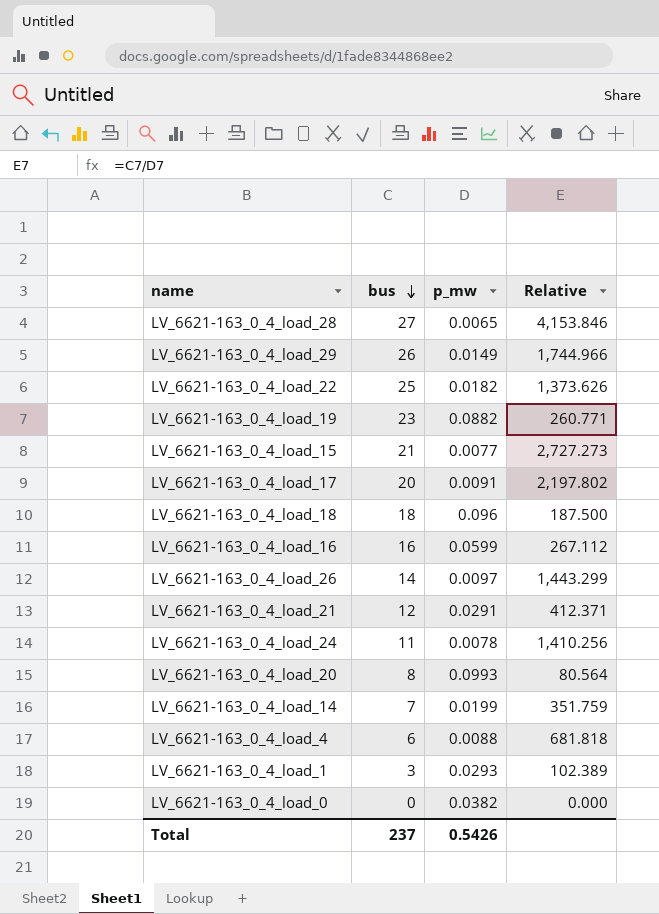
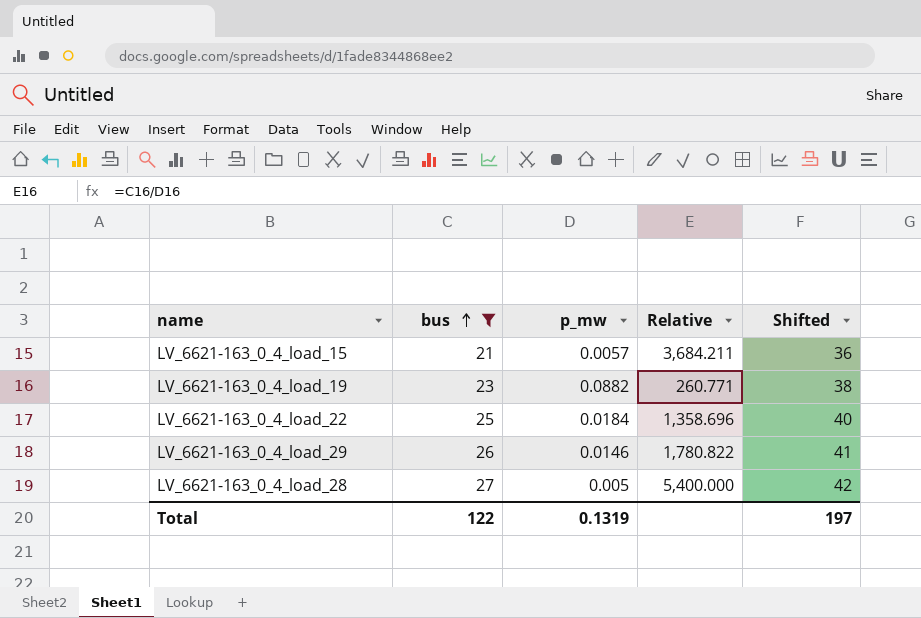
filter: none -> bus >= 21
row order: bus descending -> bus ascending
column Shifted | formula: none -> [bus] + 15
LV_6621-163_0_4_load_15 | p_mw: 0.0077 -> 0.0057
LV_6621-163_0_4_load_15 | Relative: 2,727.273 -> 3,684.211
LV_6621-163_0_4_load_22 | p_mw: 0.0182 -> 0.0184
LV_6621-163_0_4_load_22 | Relative: 1,373.626 -> 1,358.696
LV_6621-163_0_4_load_29 | p_mw: 0.0149 -> 0.0146
LV_6621-163_0_4_load_29 | Relative: 1,744.966 -> 1,780.822
LV_6621-163_0_4_load_28 | p_mw: 0.0065 -> 0.005
LV_6621-163_0_4_load_28 | Relative: 4,153.846 -> 5,400.000
Total | bus: 237 -> 122
Total | p_mw: 0.5426 -> 0.1319

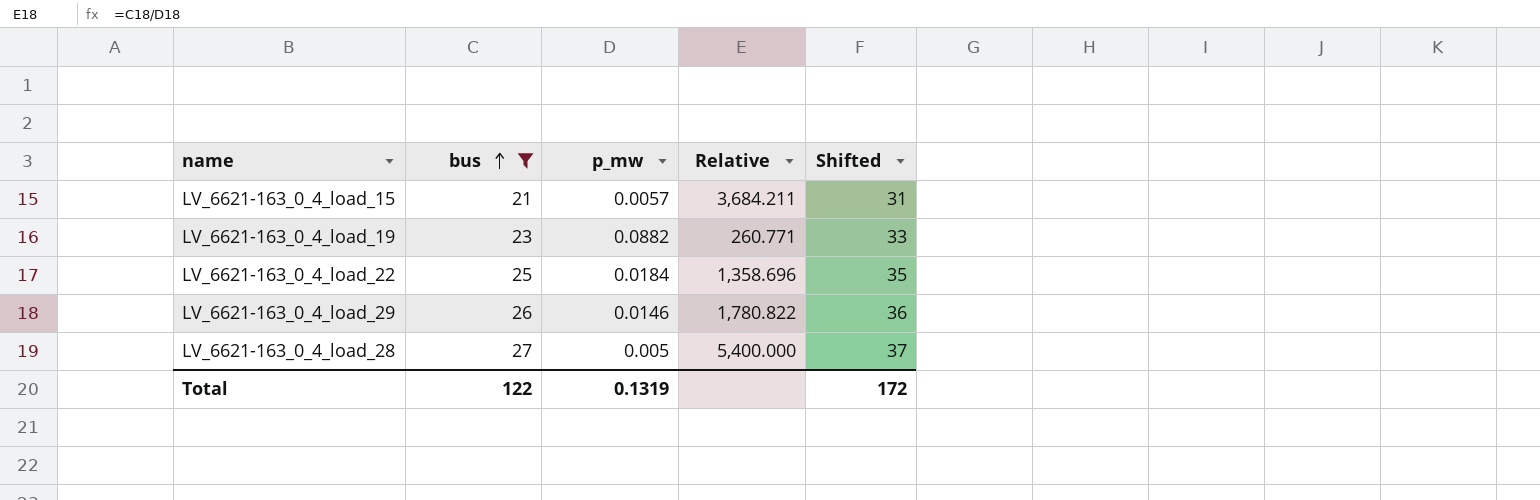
column Shifted | formula: [bus] + 15 -> [bus] + 10
Total | Shifted: 197 -> 172

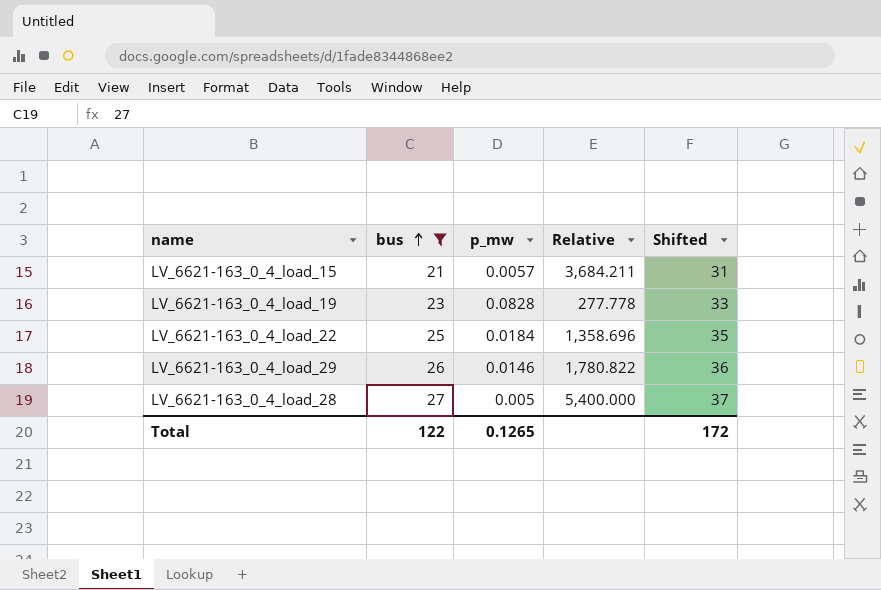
LV_6621-163_0_4_load_19 | p_mw: 0.0882 -> 0.0828
LV_6621-163_0_4_load_19 | Relative: 260.771 -> 277.778
Total | p_mw: 0.1319 -> 0.1265

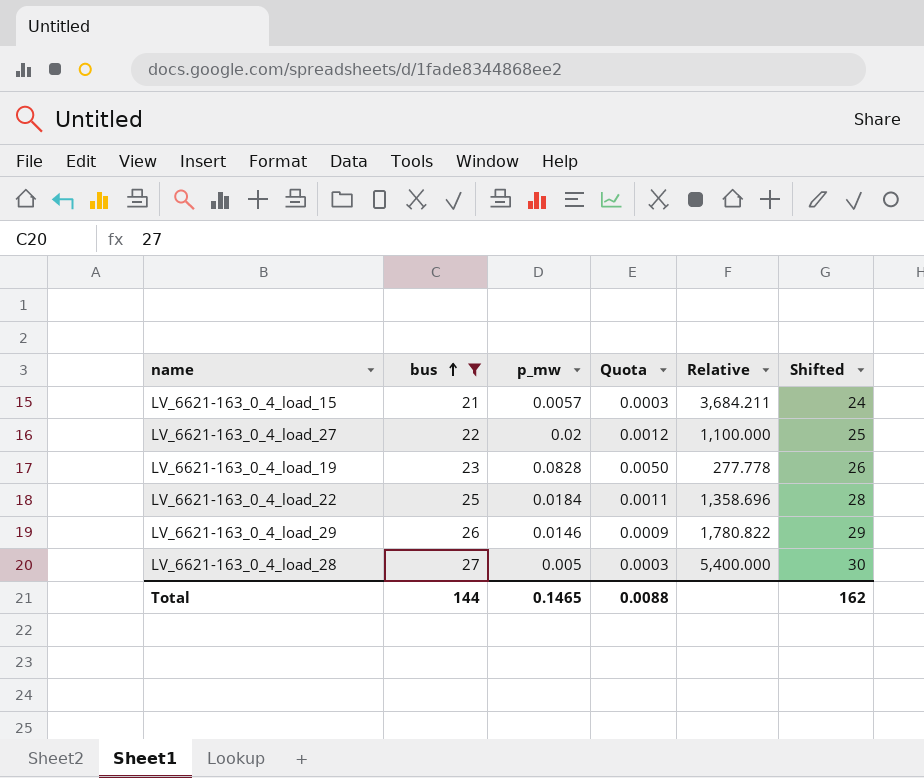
column Quota | formula: none -> [p_mw] * 0.06
column Shifted | formula: [bus] + 10 -> [bus] + 3
row LV_6621-163_0_4_load_27: none -> 22 | 0.02 | 0.0012 | 1,100.000 | 25
Total | bus: 122 -> 144
Total | p_mw: 0.1265 -> 0.1465
Total | Shifted: 172 -> 162

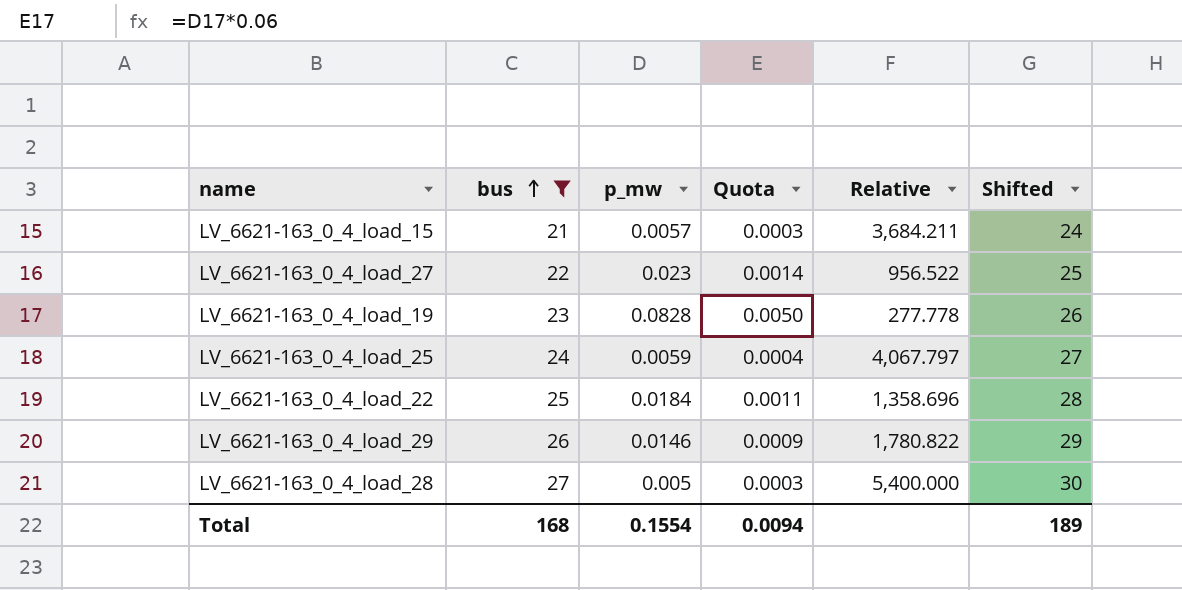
LV_6621-163_0_4_load_27 | p_mw: 0.02 -> 0.023
LV_6621-163_0_4_load_27 | Quota: 0.0012 -> 0.0014
LV_6621-163_0_4_load_27 | Relative: 1,100.000 -> 956.522
row LV_6621-163_0_4_load_25: none -> 24 | 0.0059 | 0.0004 | 4,067.797 | 27
Total | bus: 144 -> 168
Total | p_mw: 0.1465 -> 0.1554
Total | Quota: 0.0088 -> 0.0094
Total | Shifted: 162 -> 189

